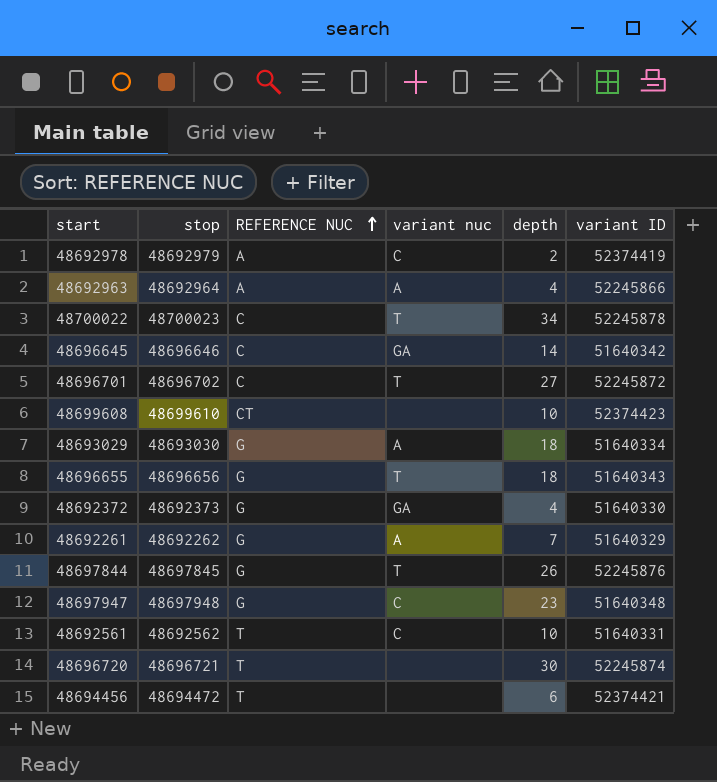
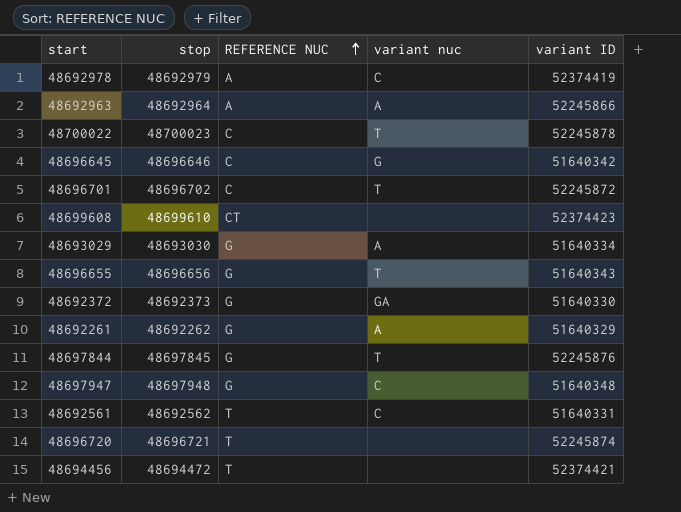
column depth | position: 5 -> none
48696645 | variant nuc: GA -> G

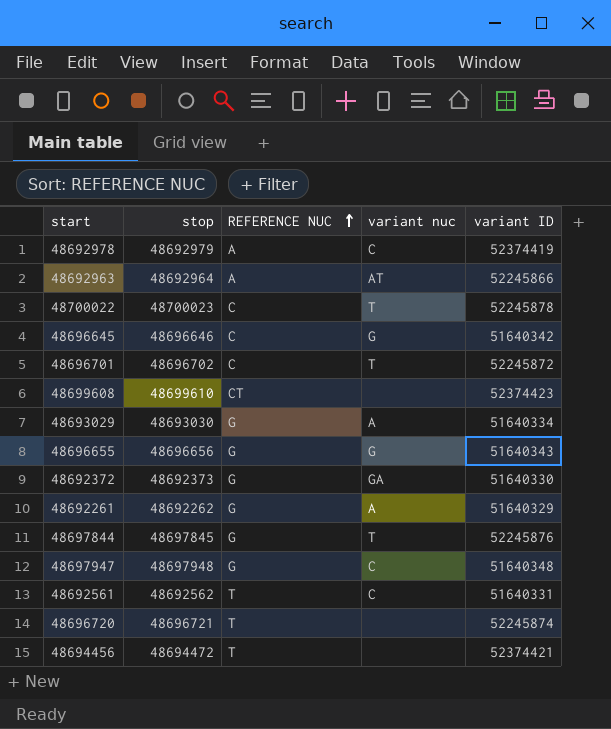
48692963 | variant nuc: A -> AT
48696655 | variant nuc: T -> G

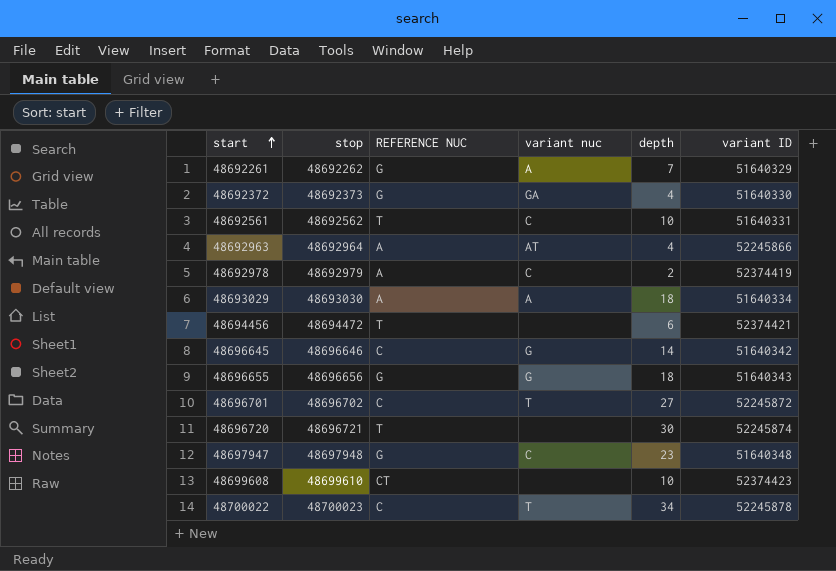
row order: REFERENCE NUC ascending -> start ascending
column depth | position: none -> 5
row 48697844: 48697845 | G | T | 52245876 -> none
48693029 | REFERENCE NUC: G -> A

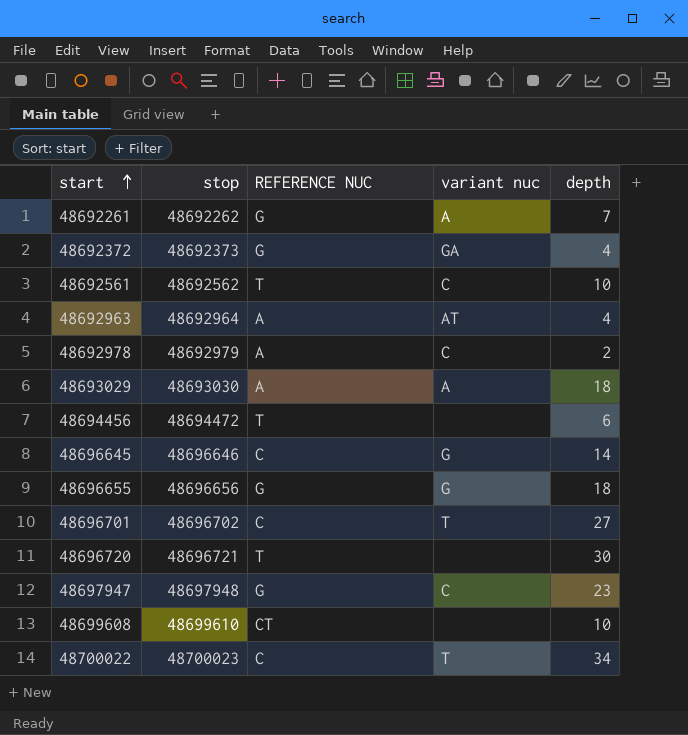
column variant ID | position: 6 -> none

